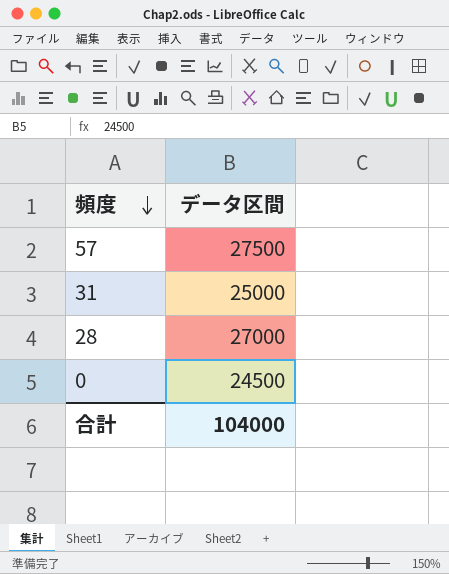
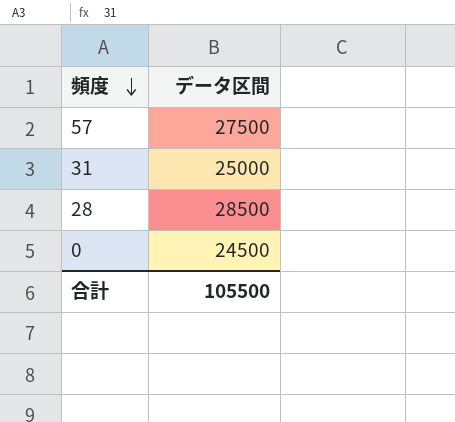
28 | データ区間: 27000 -> 28500
合計 | データ区間: 104000 -> 105500

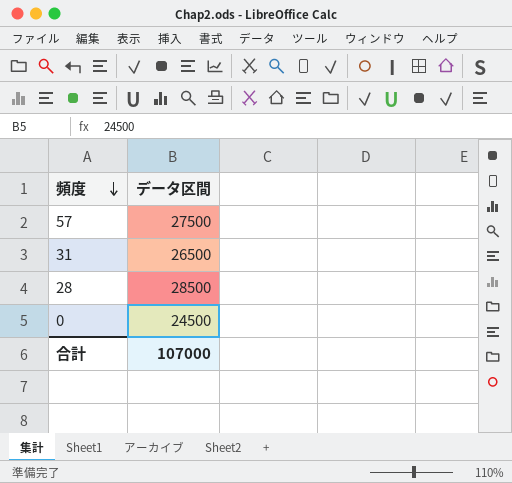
31 | データ区間: 25000 -> 26500
合計 | データ区間: 105500 -> 107000

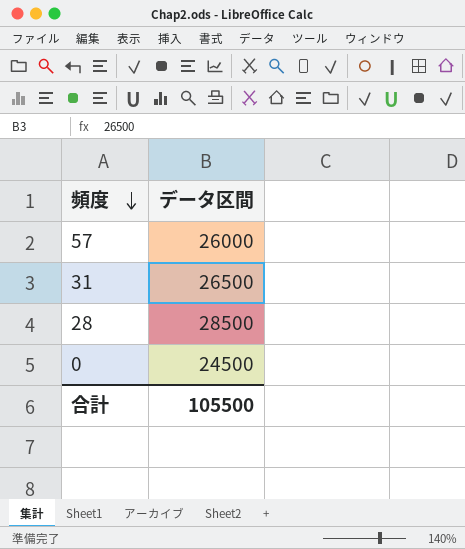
57 | データ区間: 27500 -> 26000
合計 | データ区間: 107000 -> 105500

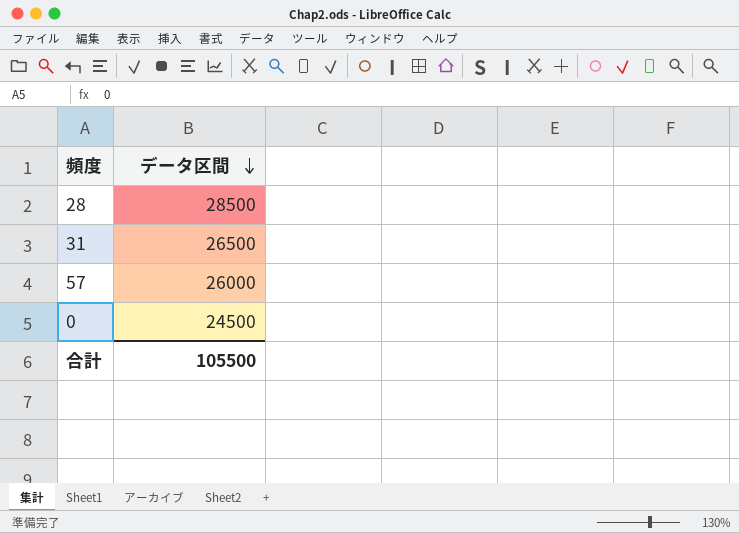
row order: 頻度 descending -> データ区間 descending

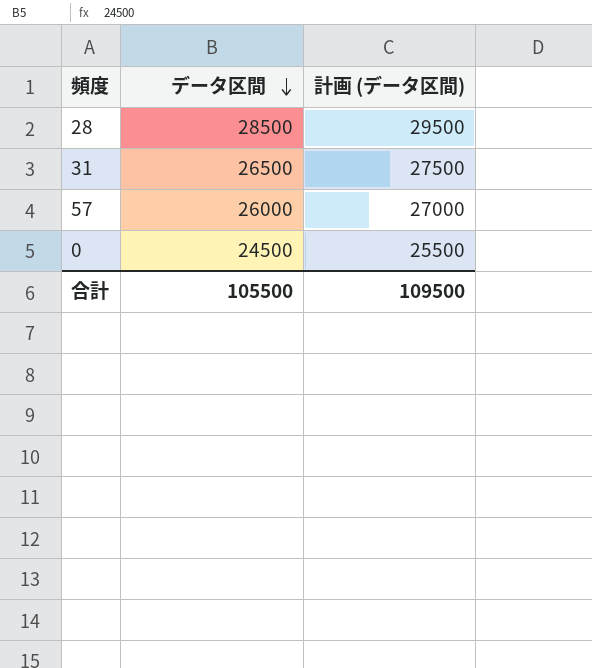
column 計画 (データ区間) | formula: none -> [データ区間] + 1000

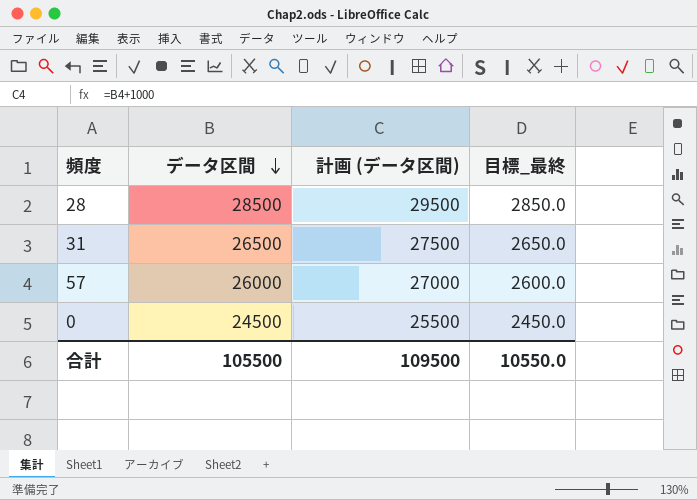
column 目標_最終 | formula: none -> [データ区間] * 0.1

